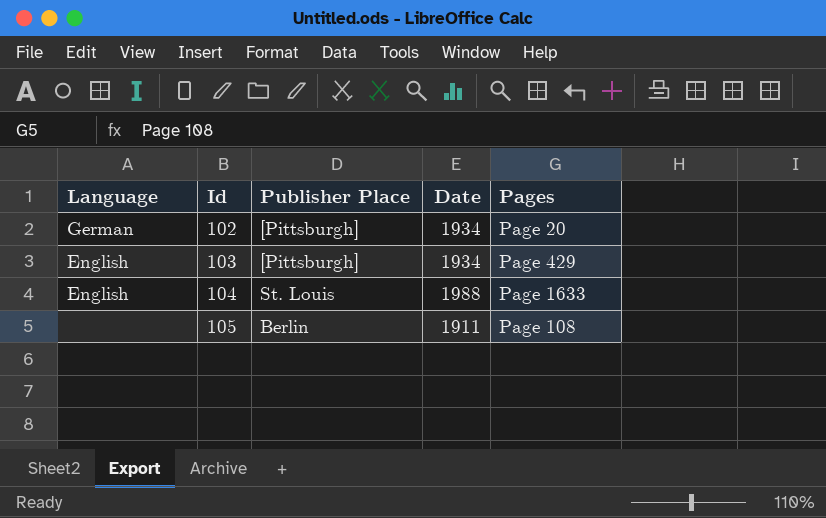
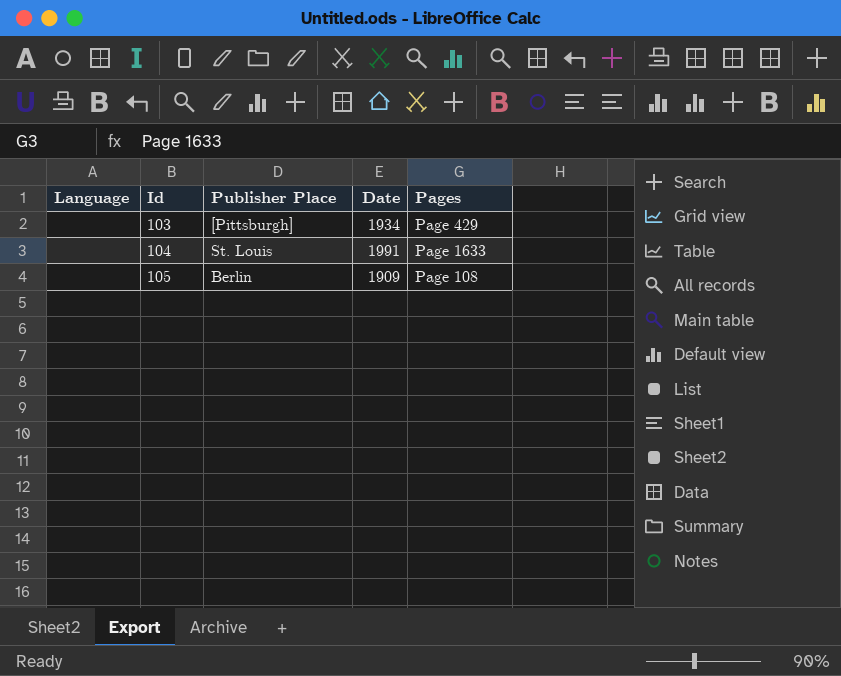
row 102: German | [Pittsburgh] | 1934 | Page 20 -> none
103 | Language: English -> none
104 | Language: English -> none
104 | Date: 1988 -> 1991
105 | Date: 1911 -> 1909

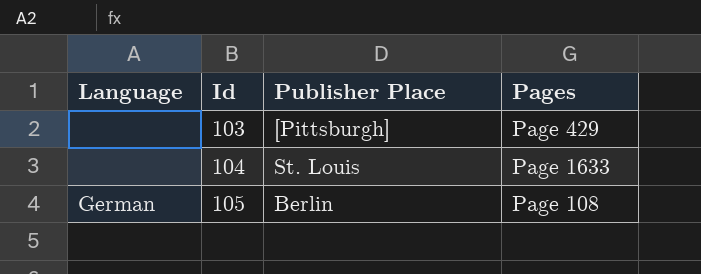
column Date | position: 4 -> none
105 | Language: none -> German

